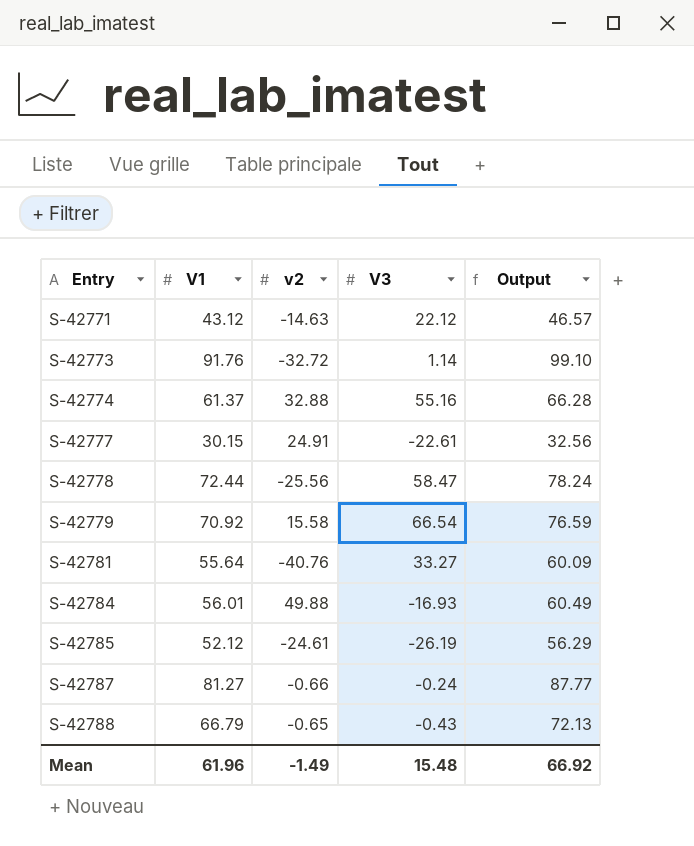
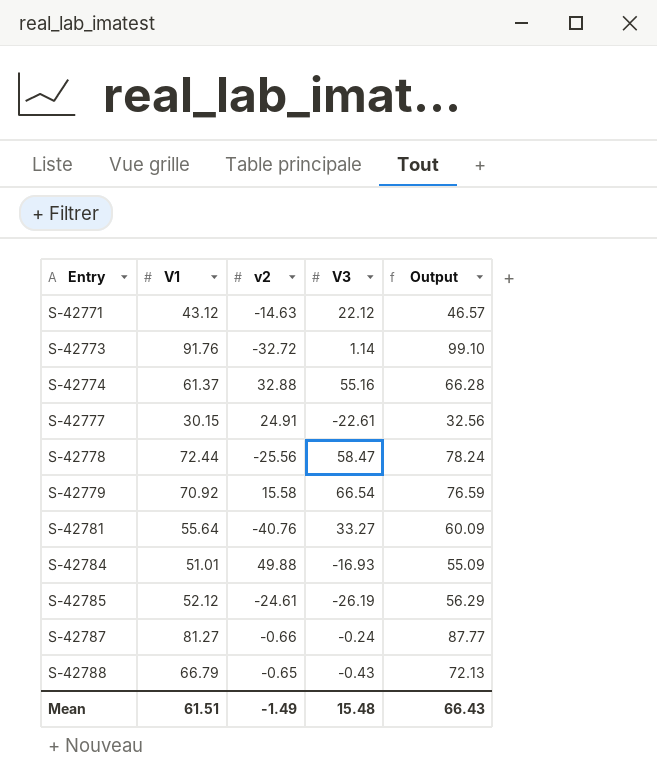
S-42784 | V1: 56.01 -> 51.01
S-42784 | Output: 60.49 -> 55.09
Mean | V1: 61.96 -> 61.51
Mean | Output: 66.92 -> 66.43

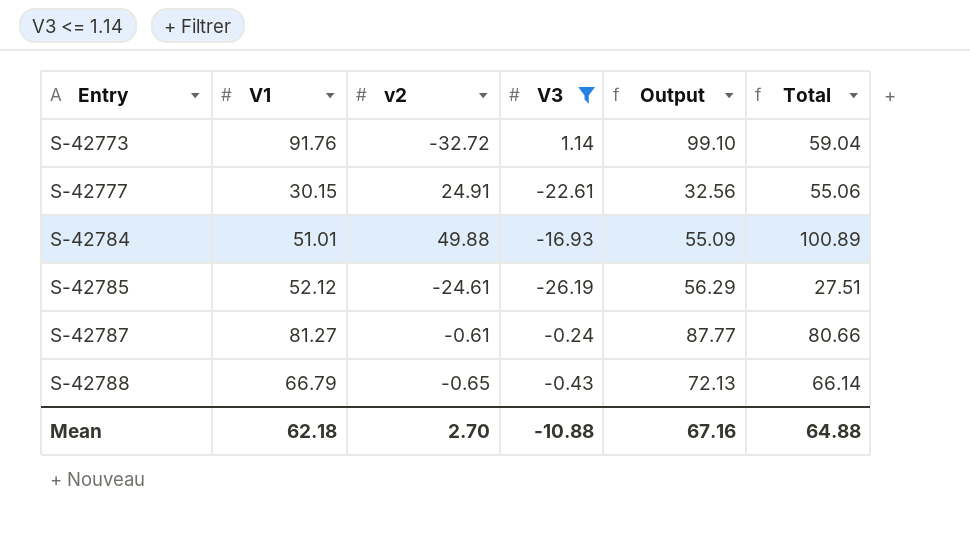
filter: none -> V3 <= 1.14
column Total | formula: none -> [V1] + [v2]
S-42787 | v2: -0.66 -> -0.61
Mean | V1: 61.51 -> 62.18
Mean | v2: -1.49 -> 2.70
Mean | V3: 15.48 -> -10.88
Mean | Output: 66.43 -> 67.16

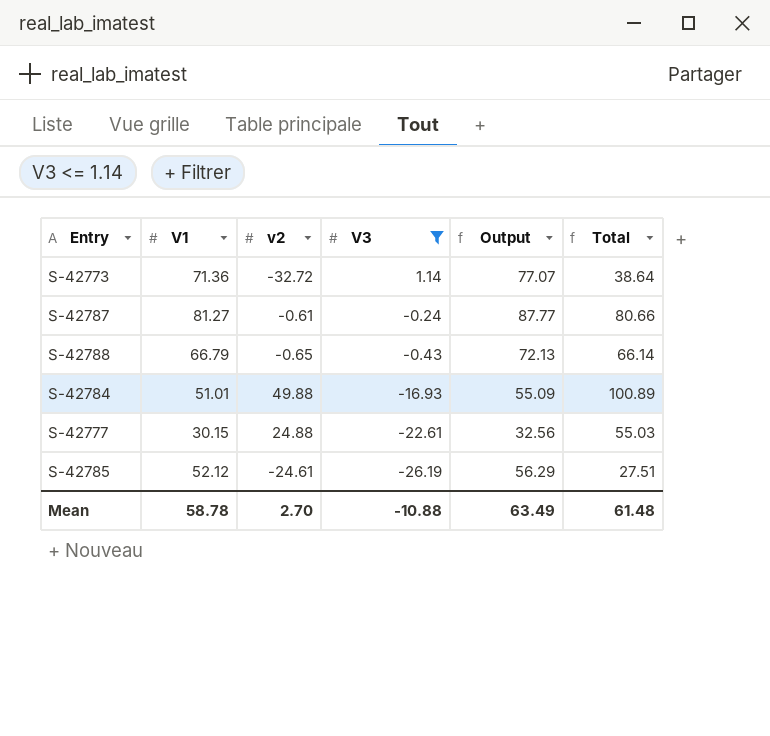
row order: Entry ascending -> V3 descending
S-42773 | V1: 91.76 -> 71.36
S-42773 | Output: 99.10 -> 77.07
S-42773 | Total: 59.04 -> 38.64
S-42777 | v2: 24.91 -> 24.88
S-42777 | Total: 55.06 -> 55.03
Mean | V1: 62.18 -> 58.78
Mean | Output: 67.16 -> 63.49
Mean | Total: 64.88 -> 61.48

